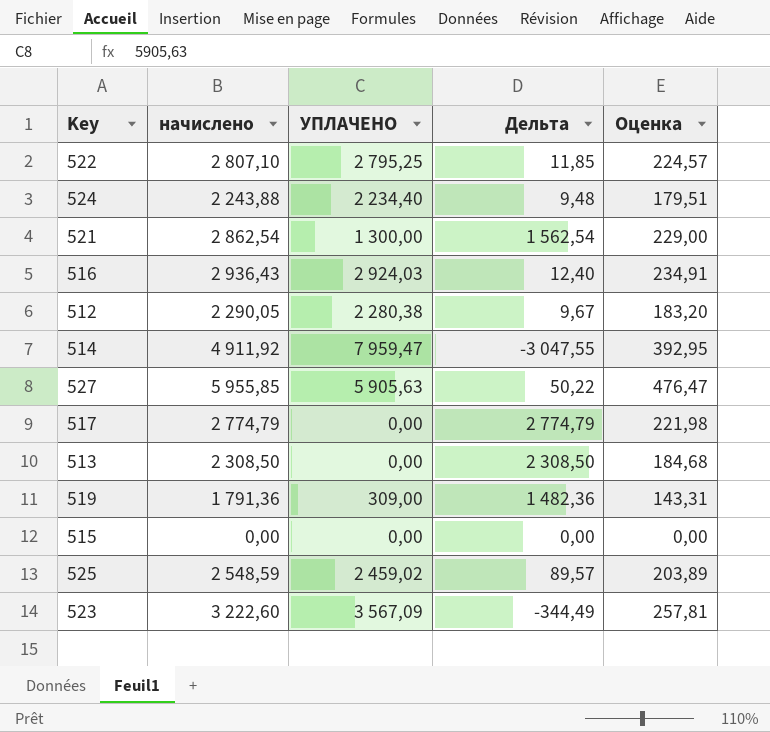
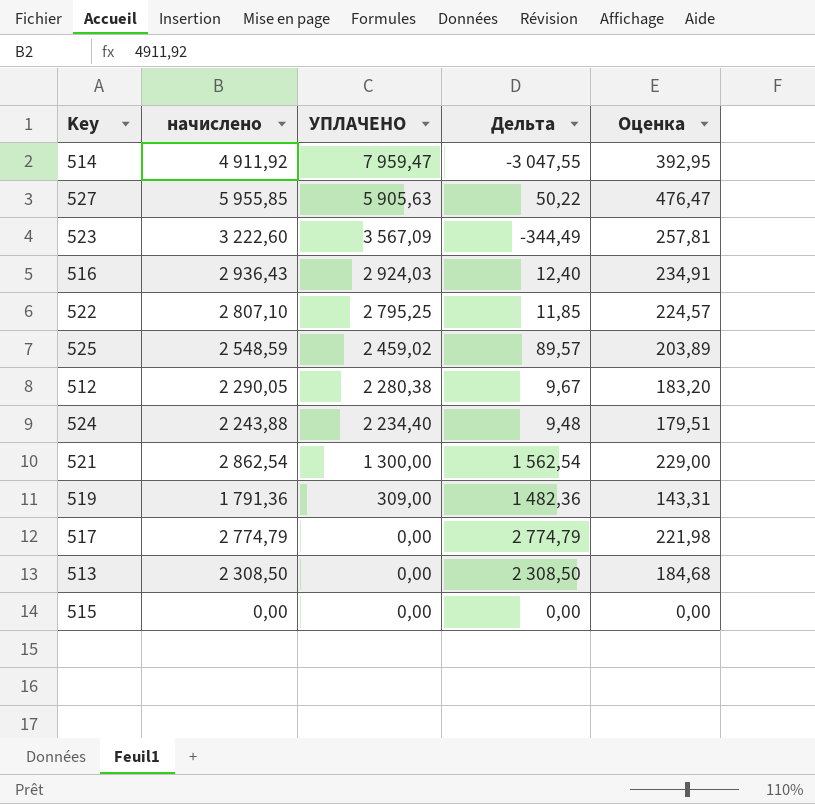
row order: none -> УПЛАЧЕНО descending

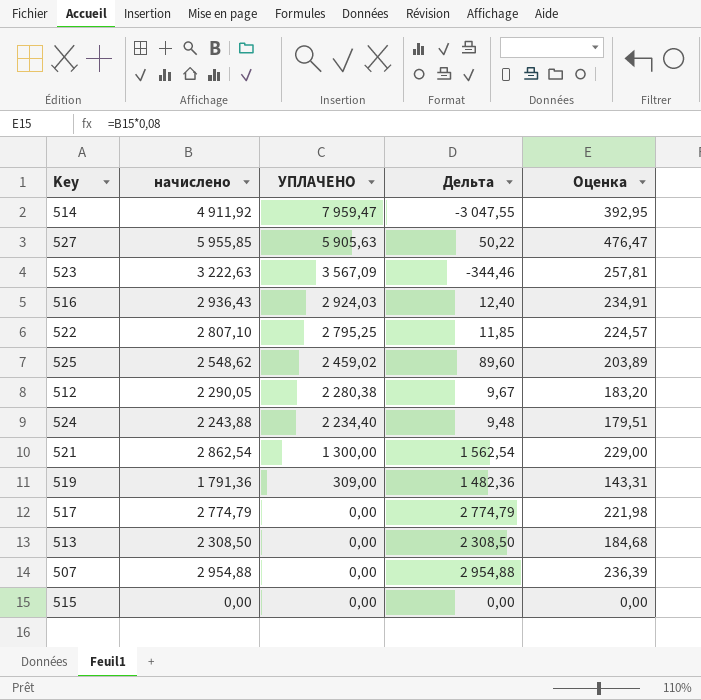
523 | начислено: 3 222,60 -> 3 222,63
523 | Дельта: -344,49 -> -344,46
525 | начислено: 2 548,59 -> 2 548,62
525 | Дельта: 89,57 -> 89,60
row 507: none -> 2 954,88 | 0,00 | 2 954,88 | 236,39

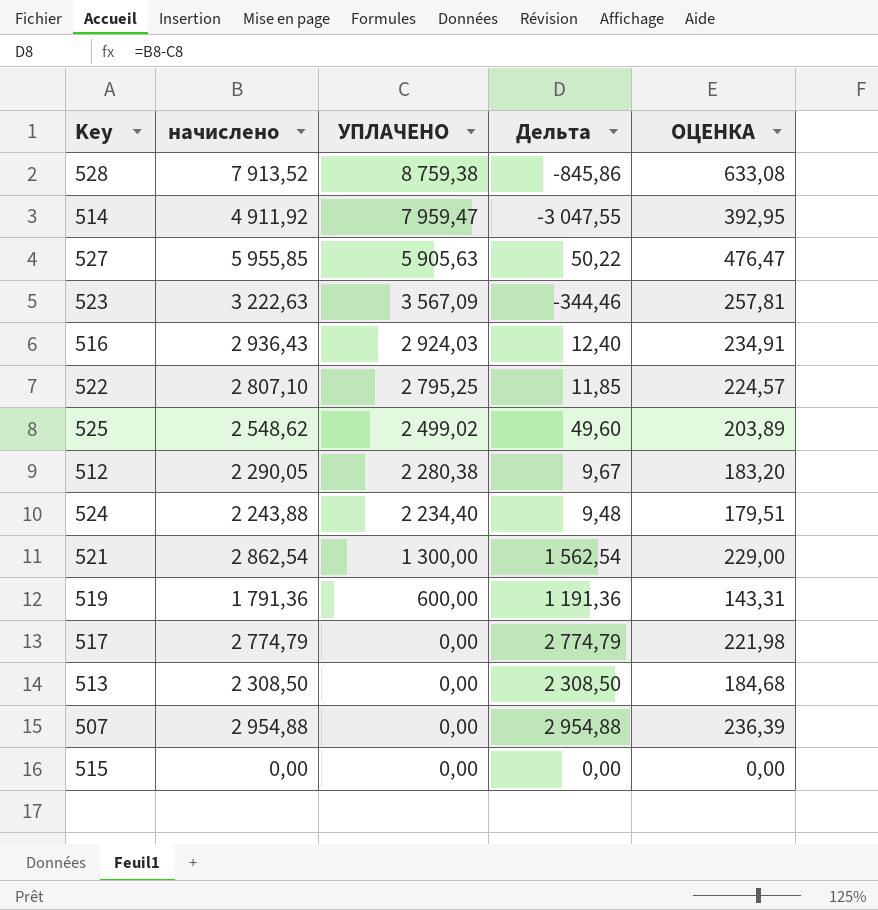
column name: Оценка -> ОЦЕНКА
row 528: none -> 7 913,52 | 8 759,38 | -845,86 | 633,08
525 | УПЛАЧЕНО: 2 459,02 -> 2 499,02
525 | Дельта: 89,60 -> 49,60
519 | УПЛАЧЕНО: 309,00 -> 600,00
519 | Дельта: 1 482,36 -> 1 191,36

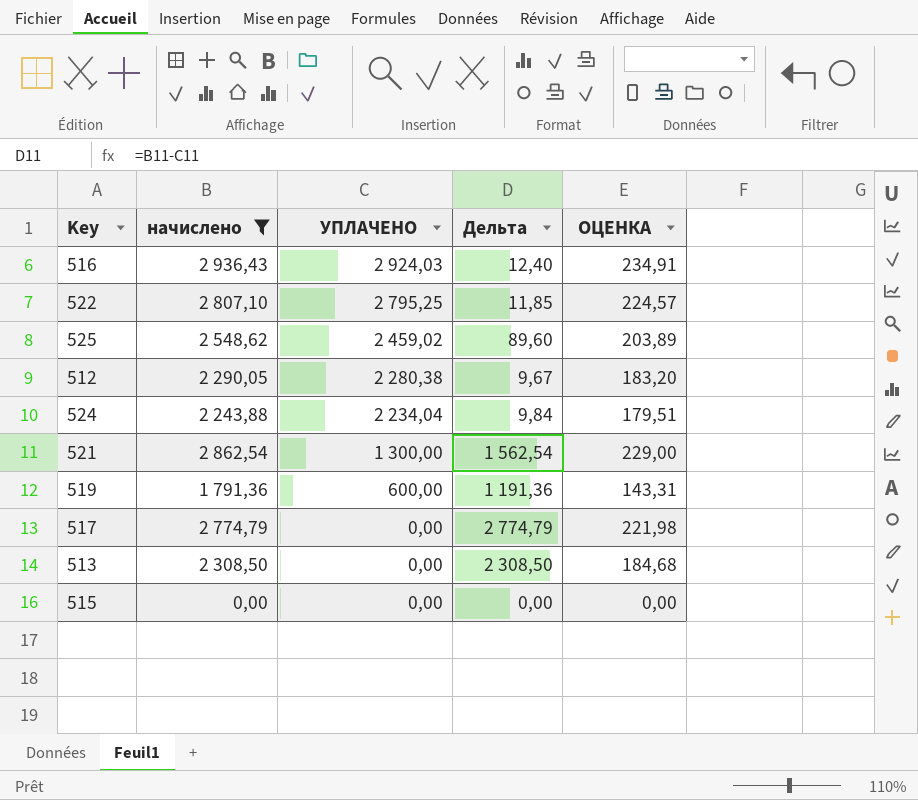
filter: none -> начислено <= 2 936,43
525 | УПЛАЧЕНО: 2 499,02 -> 2 459,02
525 | Дельта: 49,60 -> 89,60
524 | УПЛАЧЕНО: 2 234,40 -> 2 234,04
524 | Дельта: 9,48 -> 9,84

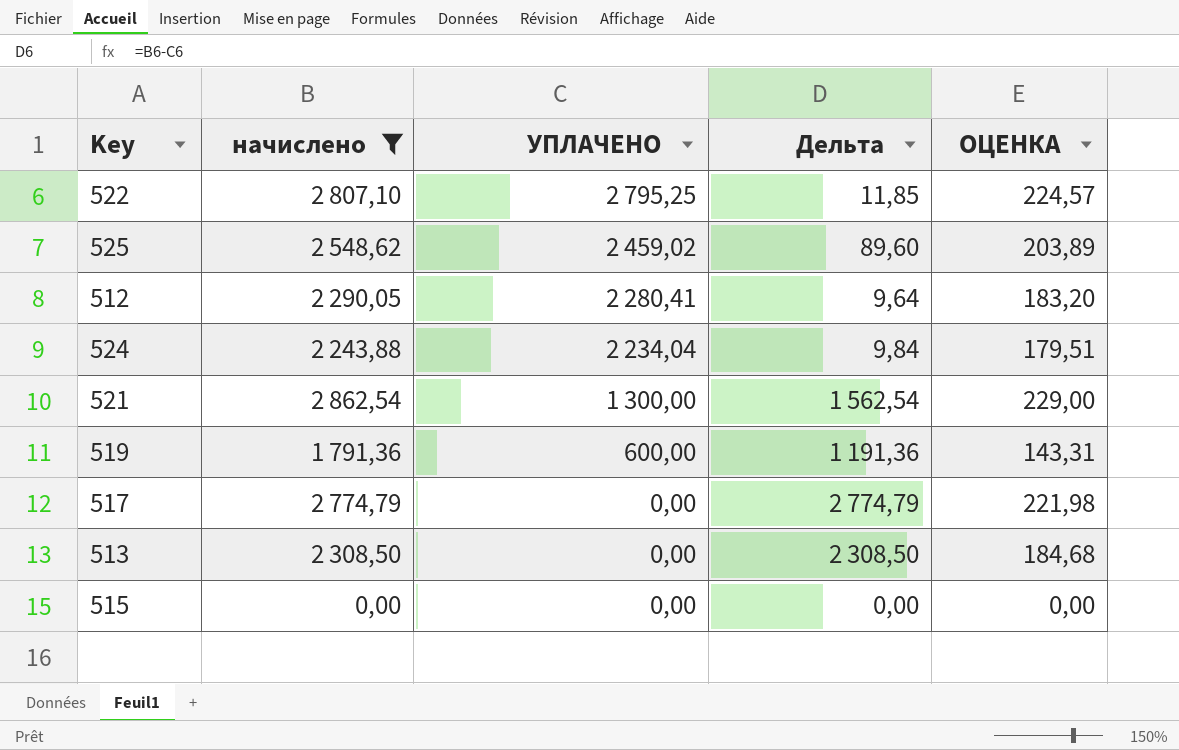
row 516: 2 936,43 | 2 924,03 | 12,40 | 234,91 -> none
512 | УПЛАЧЕНО: 2 280,38 -> 2 280,41
512 | Дельта: 9,67 -> 9,64

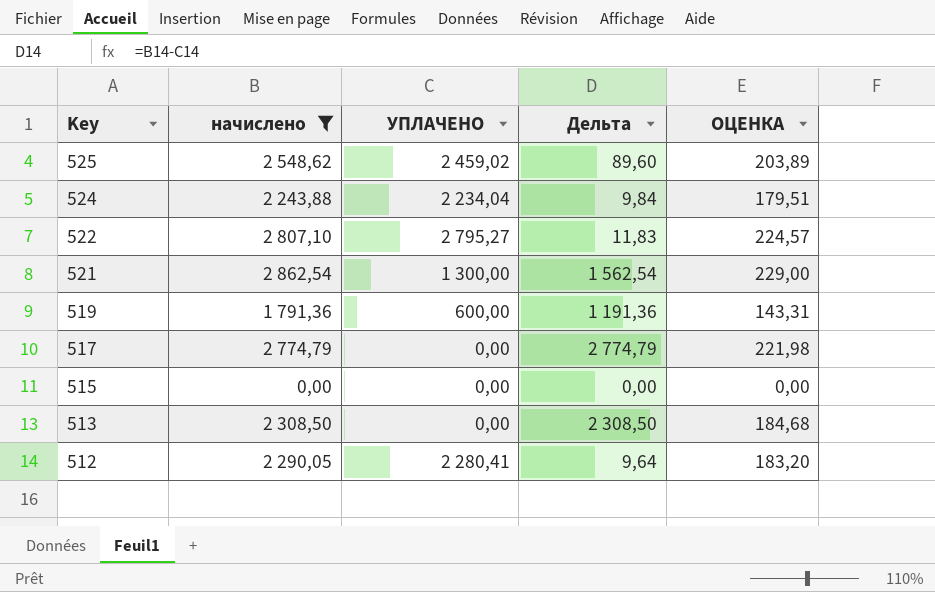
row order: УПЛАЧЕНО descending -> Key descending
522 | УПЛАЧЕНО: 2 795,25 -> 2 795,27
522 | Дельта: 11,85 -> 11,83

